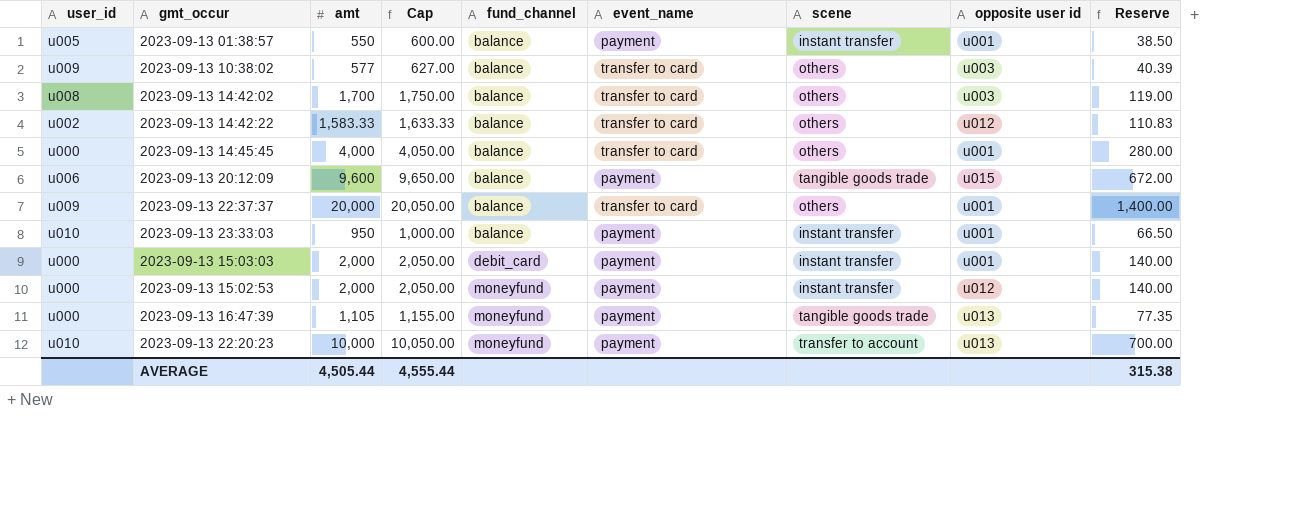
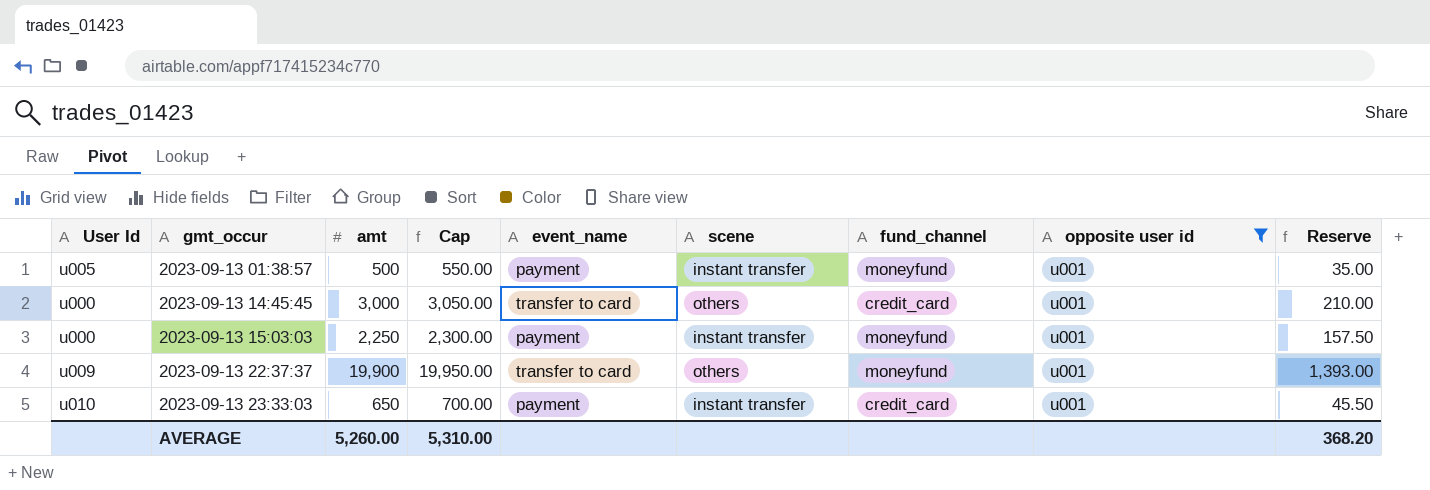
filter: none -> opposite user id = u001
row order: fund_channel ascending -> gmt_occur ascending
column name: user_id -> User Id
column fund_channel | position: 5 -> 7
2023-09-13 01:38:57 | amt: 550 -> 500
2023-09-13 01:38:57 | Cap: 600.00 -> 550.00
2023-09-13 01:38:57 | fund_channel: balance -> moneyfund
2023-09-13 01:38:57 | Reserve: 38.50 -> 35.00
2023-09-13 14:45:45 | amt: 4,000 -> 3,000
2023-09-13 14:45:45 | Cap: 4,050.00 -> 3,050.00
2023-09-13 14:45:45 | fund_channel: balance -> credit_card
2023-09-13 14:45:45 | Reserve: 280.00 -> 210.00
2023-09-13 15:03:03 | amt: 2,000 -> 2,250
2023-09-13 15:03:03 | Cap: 2,050.00 -> 2,300.00
2023-09-13 15:03:03 | fund_channel: debit_card -> moneyfund
2023-09-13 15:03:03 | Reserve: 140.00 -> 157.50
2023-09-13 22:37:37 | amt: 20,000 -> 19,900
2023-09-13 22:37:37 | Cap: 20,050.00 -> 19,950.00
2023-09-13 22:37:37 | fund_channel: balance -> moneyfund
2023-09-13 22:37:37 | Reserve: 1,400.00 -> 1,393.00
2023-09-13 23:33:03 | amt: 950 -> 650
2023-09-13 23:33:03 | Cap: 1,000.00 -> 700.00
2023-09-13 23:33:03 | fund_channel: balance -> credit_card
2023-09-13 23:33:03 | Reserve: 66.50 -> 45.50
AVERAGE | amt: 4,505.44 -> 5,260.00
AVERAGE | Cap: 4,555.44 -> 5,310.00
AVERAGE | Reserve: 315.38 -> 368.20

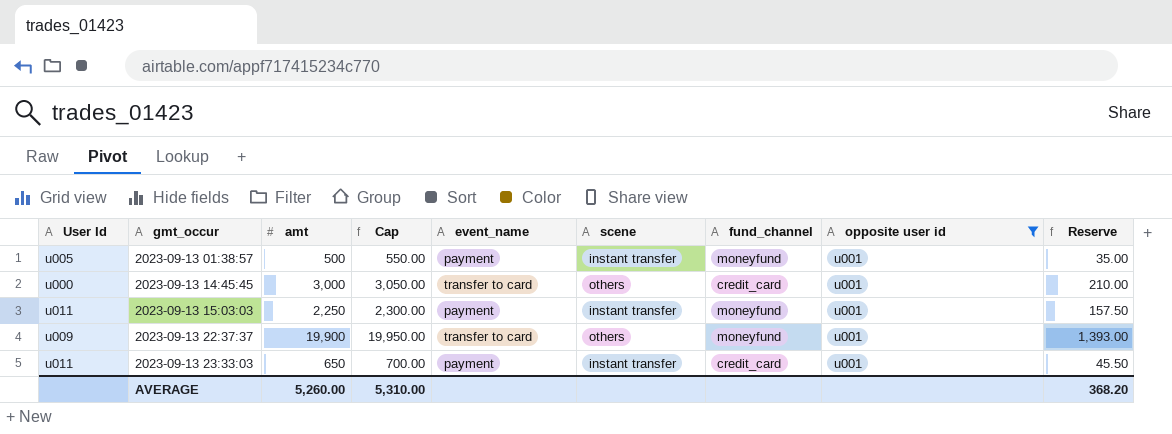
2023-09-13 15:03:03 | User Id: u000 -> u011
2023-09-13 23:33:03 | User Id: u010 -> u011

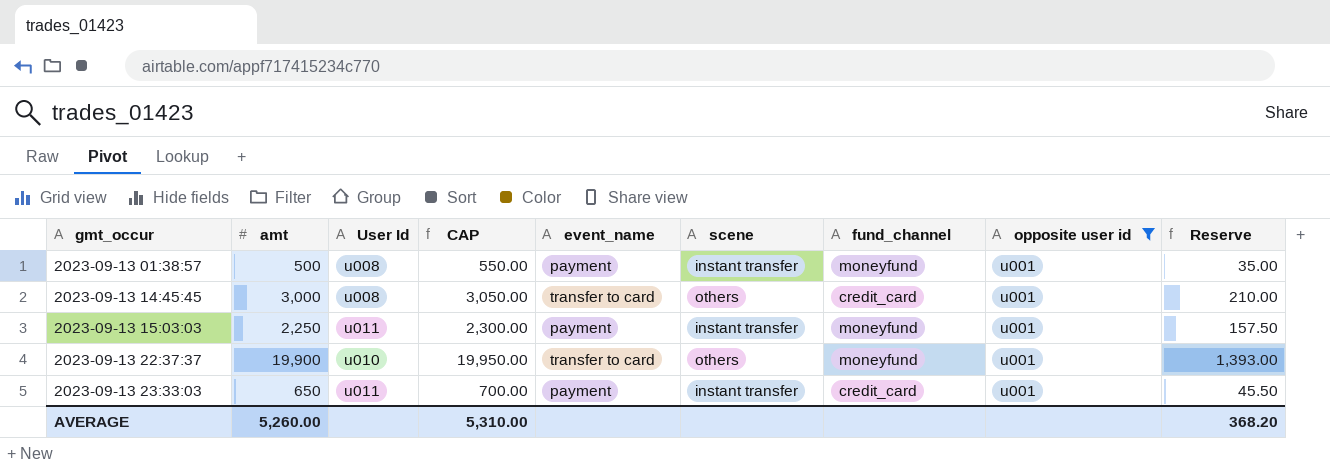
column User Id | position: 1 -> 3
column name: Cap -> CAP
2023-09-13 01:38:57 | User Id: u005 -> u008
2023-09-13 14:45:45 | User Id: u000 -> u008
2023-09-13 22:37:37 | User Id: u009 -> u010

